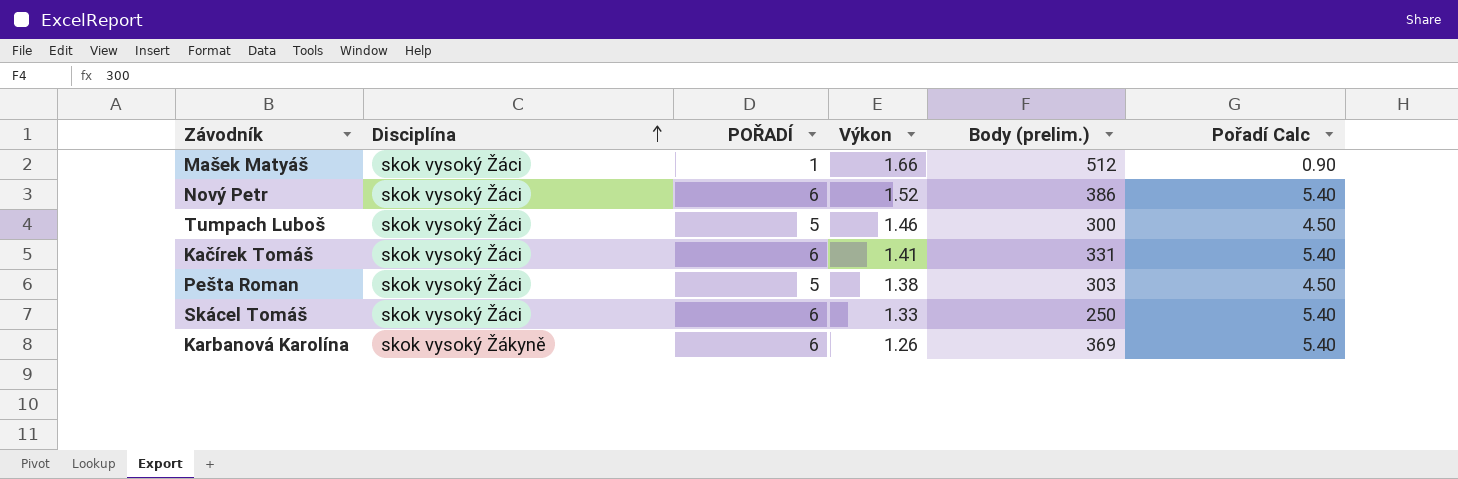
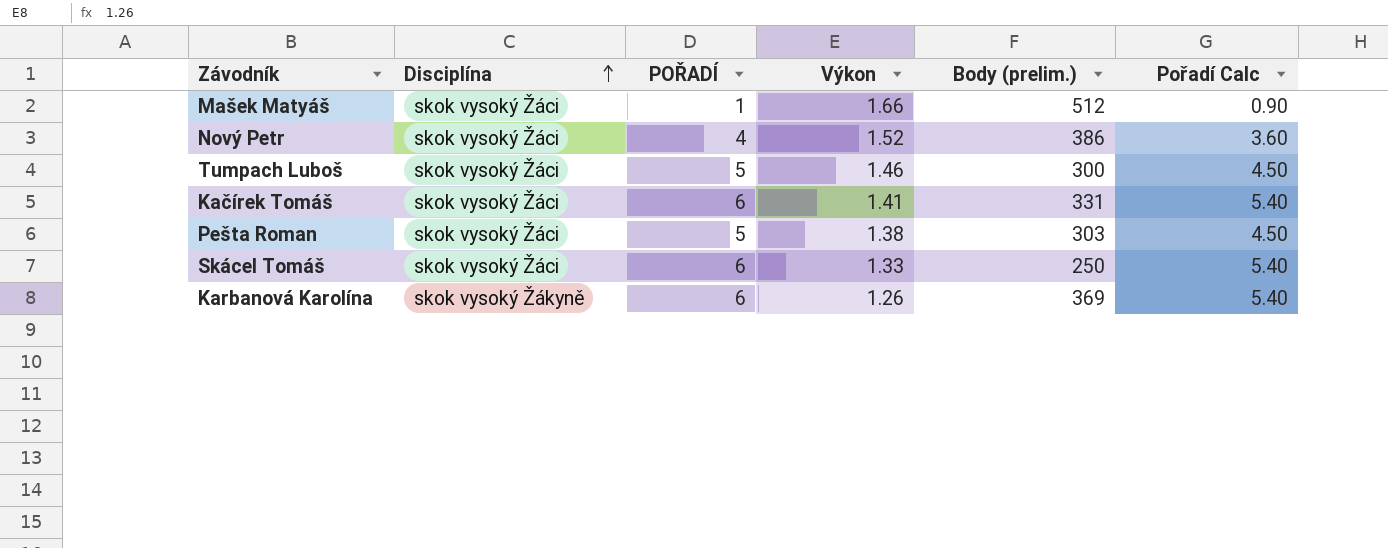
Nový Petr | POŘADÍ: 6 -> 4
Nový Petr | Pořadí Calc: 5.40 -> 3.60

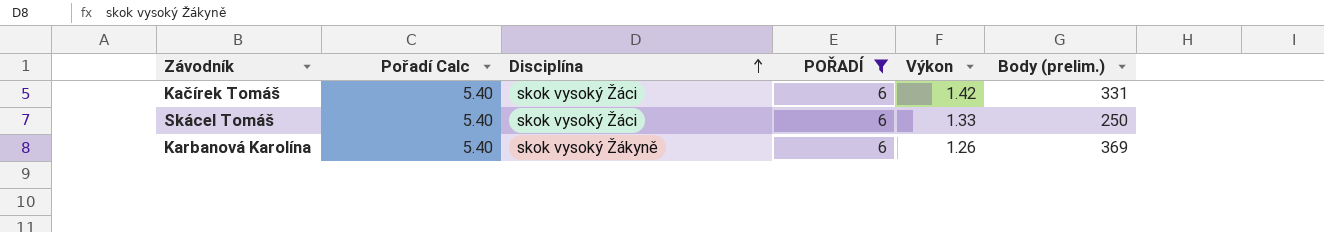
filter: none -> POŘADÍ = 6
column Pořadí Calc | position: 6 -> 2
Kačírek Tomáš | Výkon: 1.41 -> 1.42

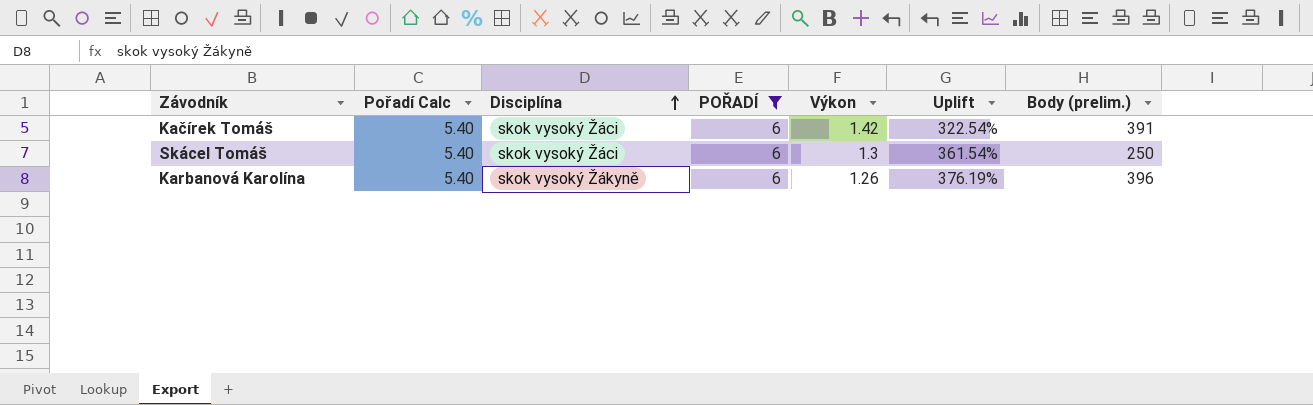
column Uplift | formula: none -> ([POŘADÍ] - [Výkon]) / [Výkon]
Kačírek Tomáš | Body (prelim.): 331 -> 391
Skácel Tomáš | Výkon: 1.33 -> 1.3
Karbanová Karolína | Body (prelim.): 369 -> 396

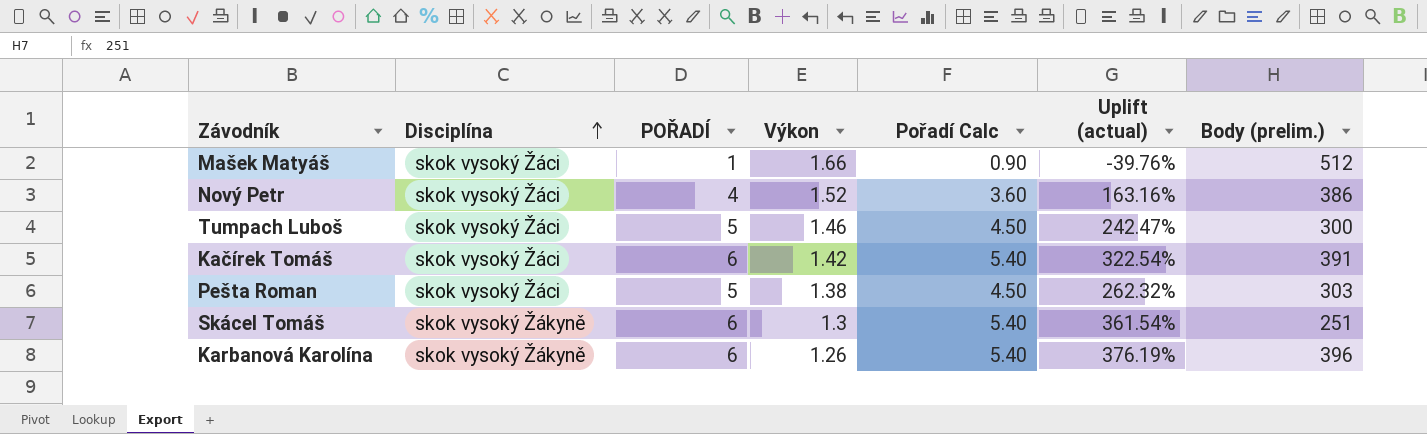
filter: POŘADÍ = 6 -> none
column Pořadí Calc | position: 2 -> 5
column name: Uplift -> Uplift (actual)
Skácel Tomáš | Disciplína: skok vysoký Žáci -> skok vysoký Žákyně
Skácel Tomáš | Body (prelim.): 250 -> 251

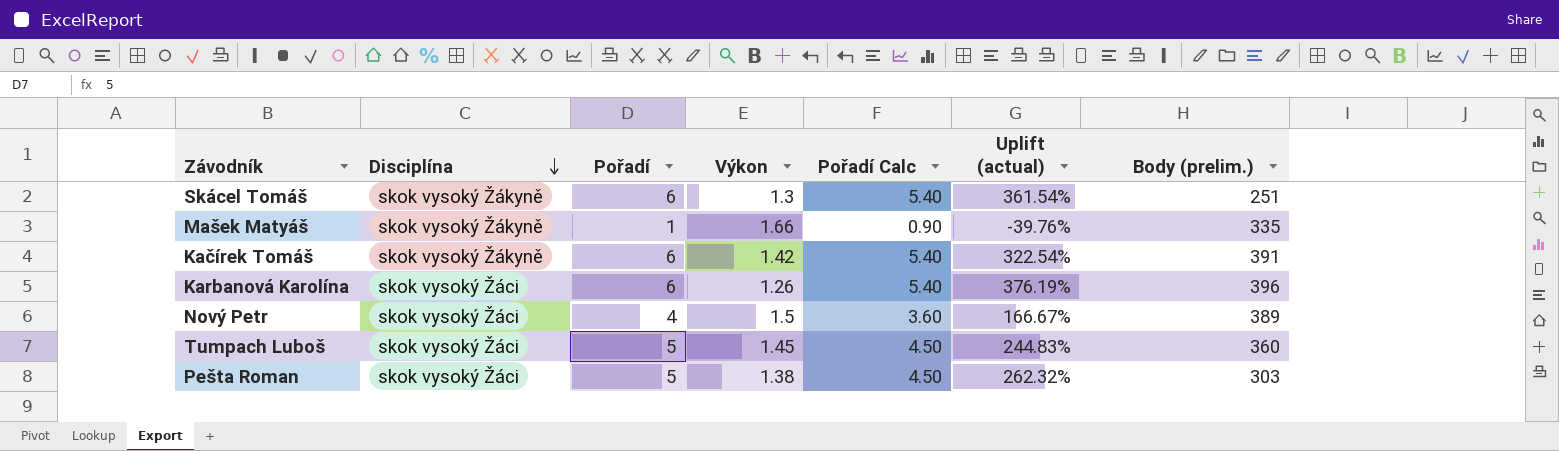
row order: Disciplína ascending -> Disciplína descending
column name: POŘADÍ -> Pořadí
Mašek Matyáš | Disciplína: skok vysoký Žáci -> skok vysoký Žákyně
Mašek Matyáš | Body (prelim.): 512 -> 335
Kačírek Tomáš | Disciplína: skok vysoký Žáci -> skok vysoký Žákyně
Karbanová Karolína | Disciplína: skok vysoký Žákyně -> skok vysoký Žáci
Nový Petr | Výkon: 1.52 -> 1.5
Nový Petr | Uplift (actual): 163.16% -> 166.67%
Nový Petr | Body (prelim.): 386 -> 389
Tumpach Luboš | Výkon: 1.46 -> 1.45
Tumpach Luboš | Uplift (actual): 242.47% -> 244.83%
Tumpach Luboš | Body (prelim.): 300 -> 360

